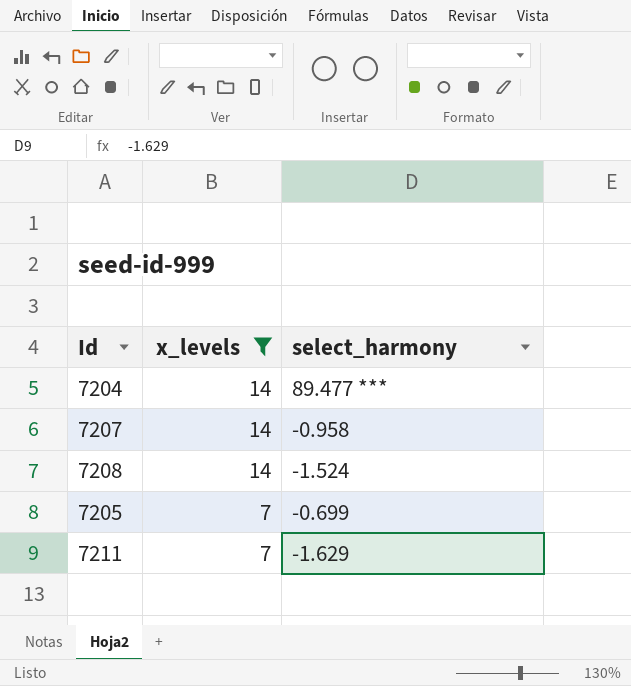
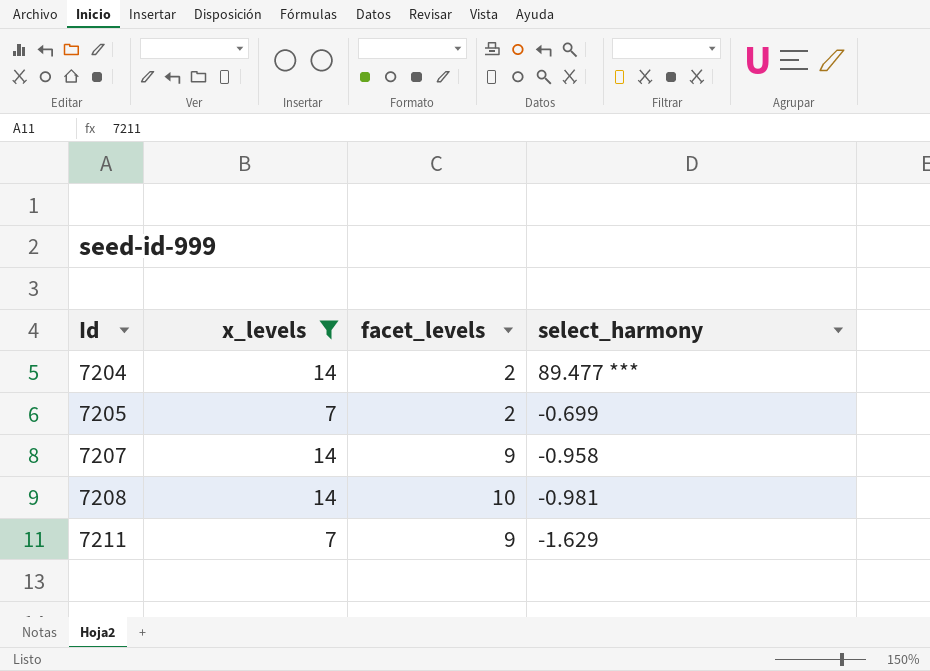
row order: x_levels descending -> Id ascending
column facet_levels | position: none -> 3
7208 | select_harmony: -1.524 -> -0.981

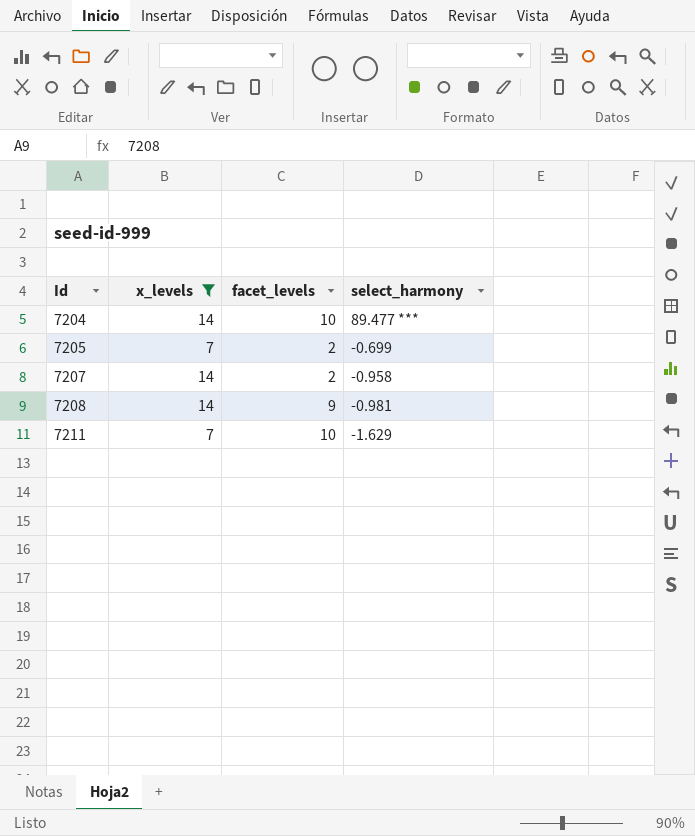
7204 | facet_levels: 2 -> 10
7207 | facet_levels: 9 -> 2
7208 | facet_levels: 10 -> 9
7211 | facet_levels: 9 -> 10

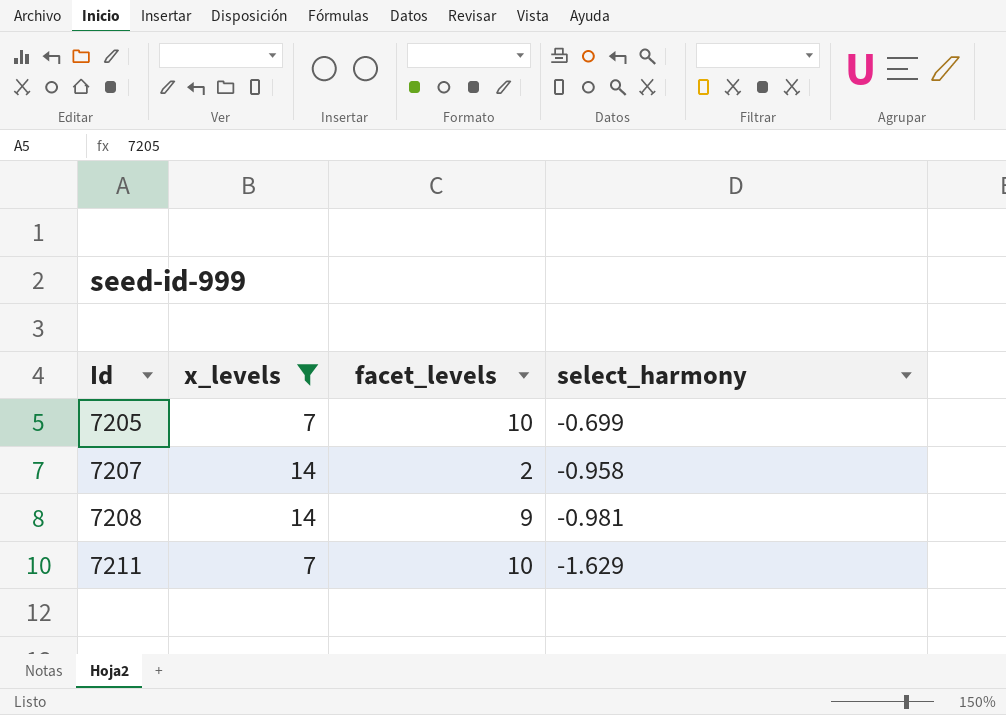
row 7204: 14 | 10 | 89.477 *** -> none
7205 | facet_levels: 2 -> 10

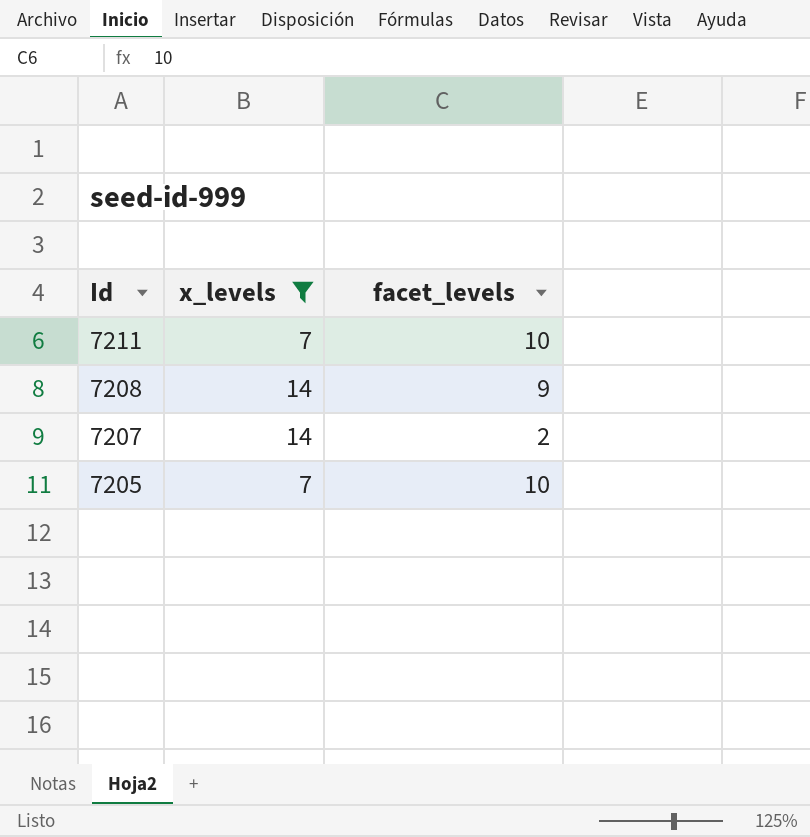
row order: Id ascending -> Id descending
column select_harmony | position: 4 -> none

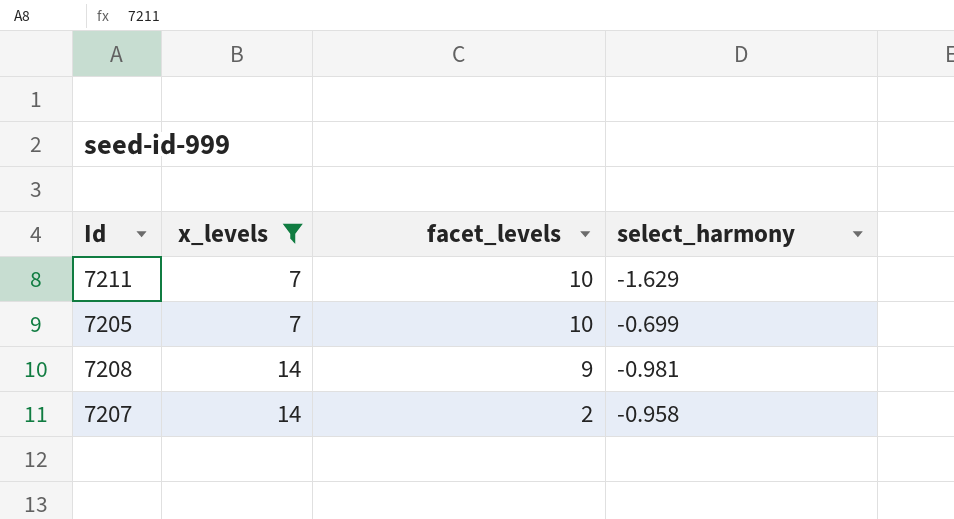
row order: Id descending -> x_levels ascending
column select_harmony | position: none -> 4

